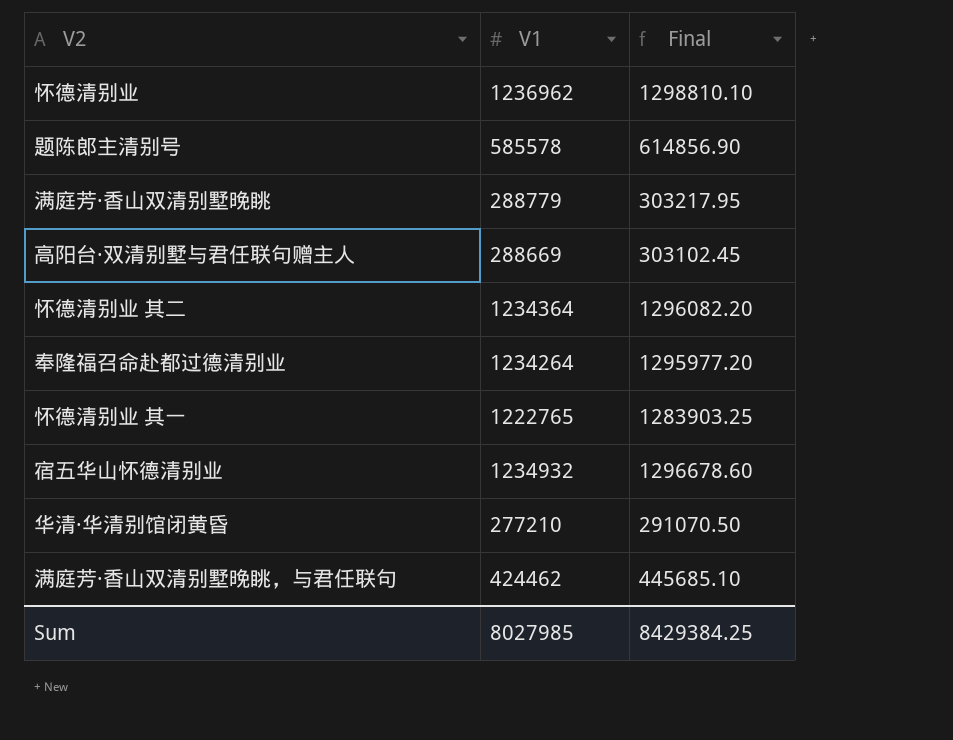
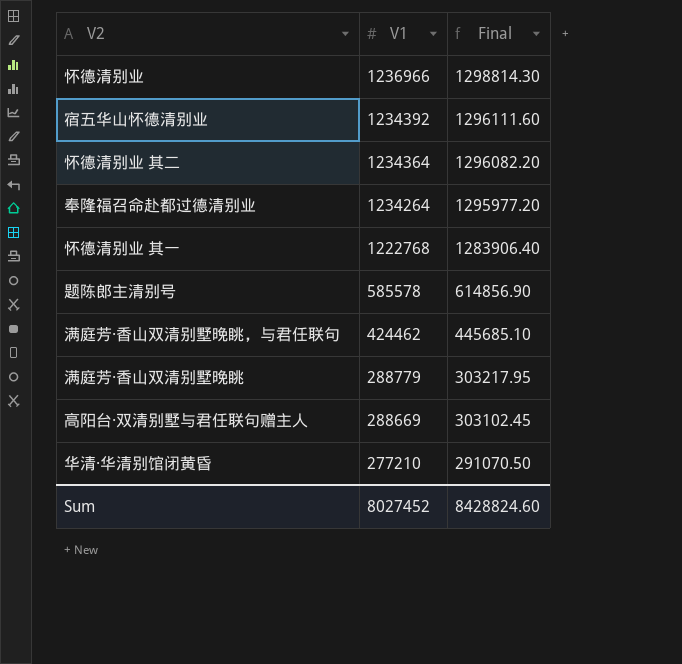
row order: none -> V1 descending
怀德清别业 | V1: 1236962 -> 1236966
怀德清别业 | Final: 1298810.10 -> 1298814.30
宿五华山怀德清别业 | V1: 1234932 -> 1234392
宿五华山怀德清别业 | Final: 1296678.60 -> 1296111.60
怀德清别业 其一 | V1: 1222765 -> 1222768
怀德清别业 其一 | Final: 1283903.25 -> 1283906.40
Sum | V1: 8027985 -> 8027452
Sum | Final: 8429384.25 -> 8428824.60

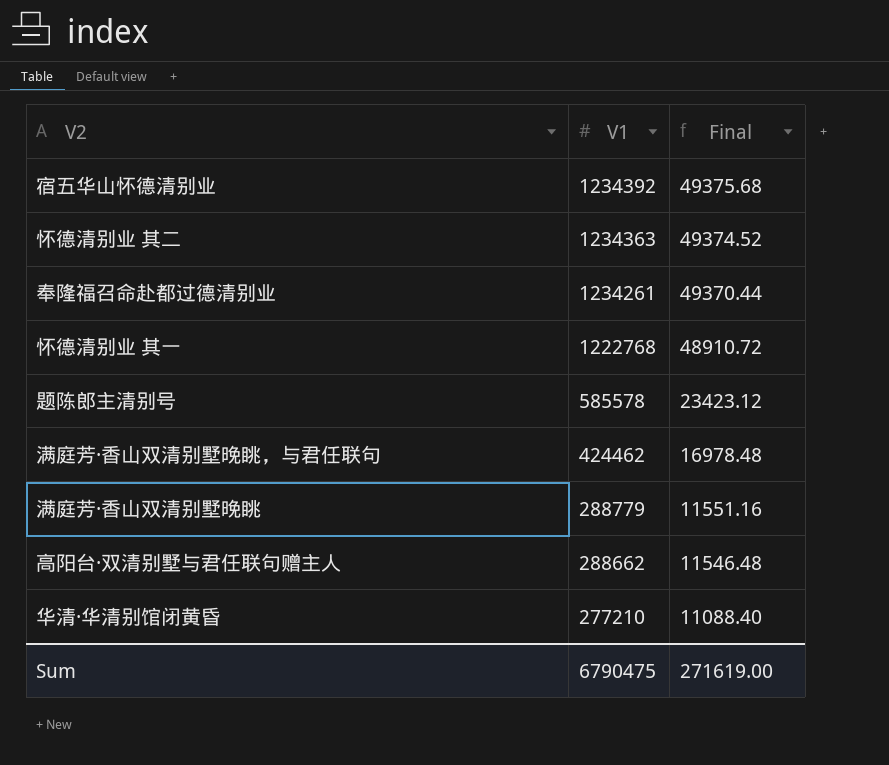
column Final | formula: [V1] * 1.05 -> [V1] * 0.04
row 怀德清别业: 1236966 | 1298814.30 -> none
怀德清别业 其二 | V1: 1234364 -> 1234363
奉隆福召命赴都过德清别业 | V1: 1234264 -> 1234261
高阳台·双清别墅与君任联句赠主人 | V1: 288669 -> 288662
Sum | V1: 8027452 -> 6790475
Sum | Final: 8428824.60 -> 271619.00

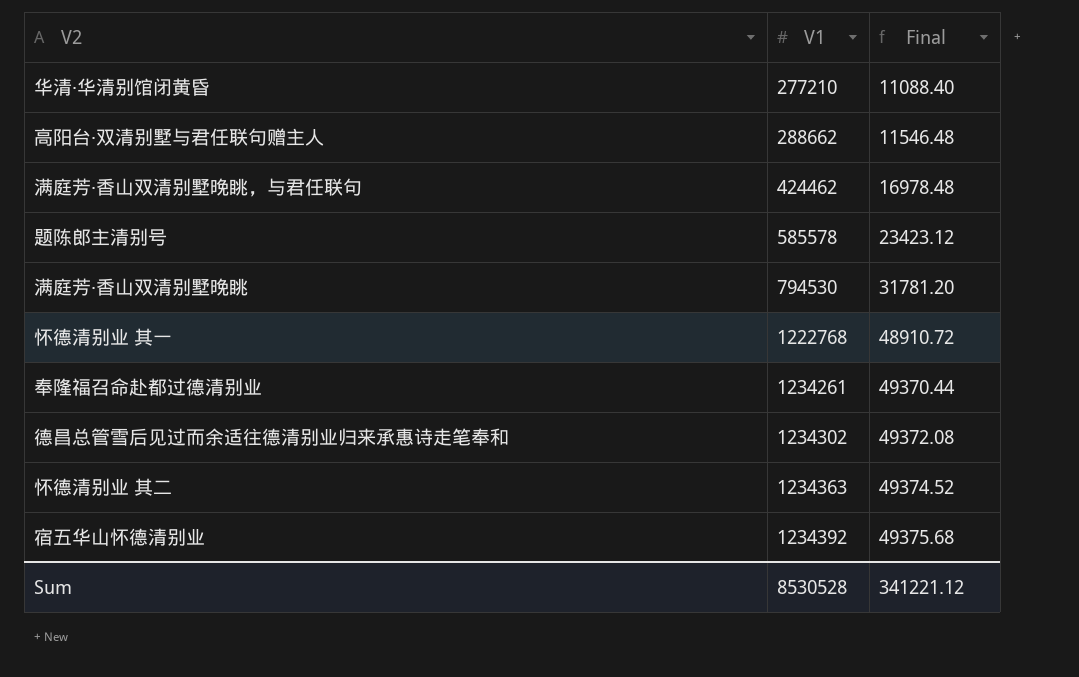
row order: V1 descending -> V1 ascending
满庭芳·香山双清别墅晚眺 | V1: 288779 -> 794530
满庭芳·香山双清别墅晚眺 | Final: 11551.16 -> 31781.20
row 德昌总管雪后见过而余适往德清别业归来承惠诗走笔奉和: none -> 1234302 | 49372.08
Sum | V1: 6790475 -> 8530528
Sum | Final: 271619.00 -> 341221.12

